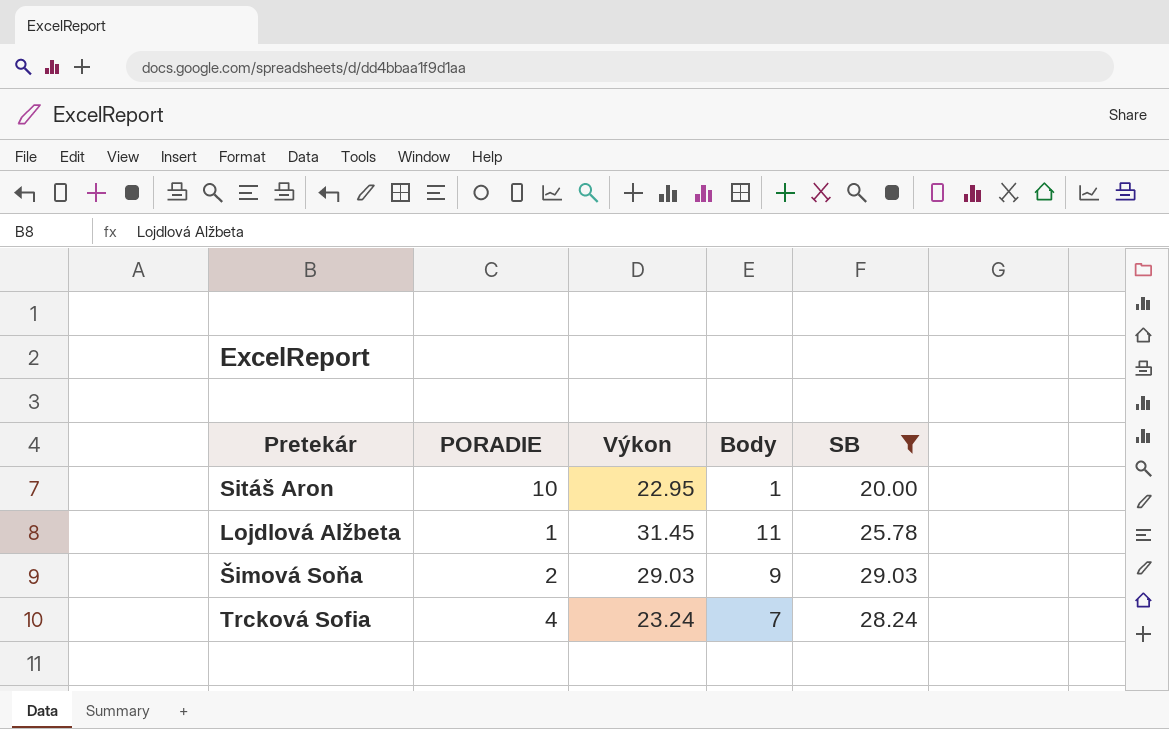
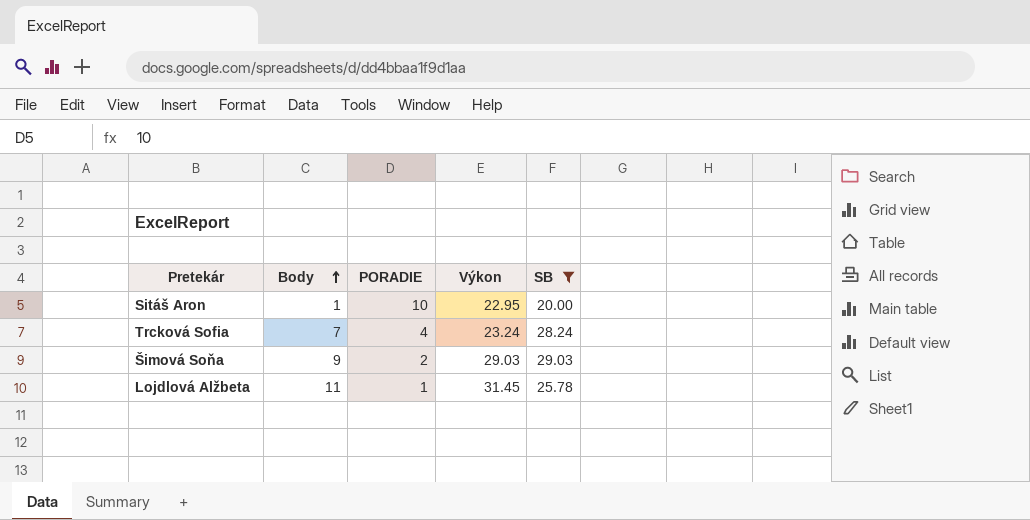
row order: none -> Body ascending
column Body | position: 4 -> 2

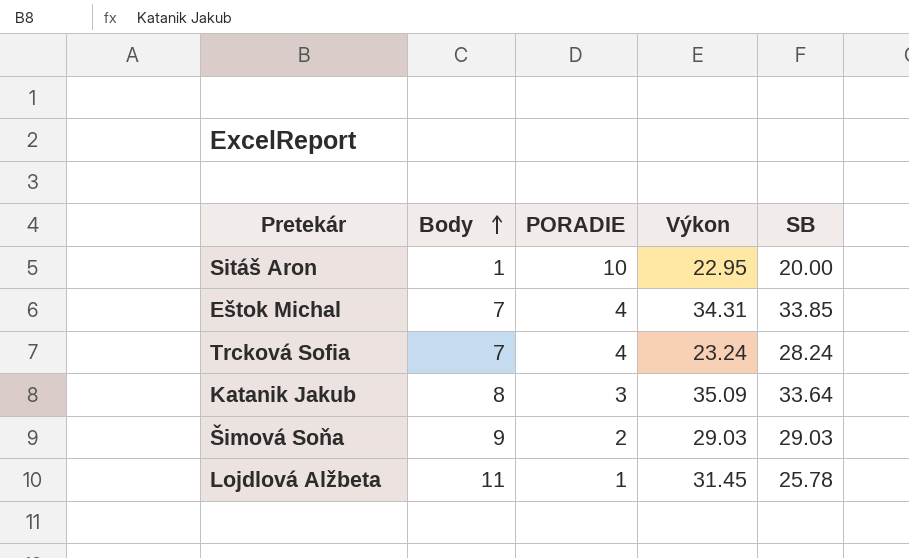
filter: SB <= 29.03 -> none

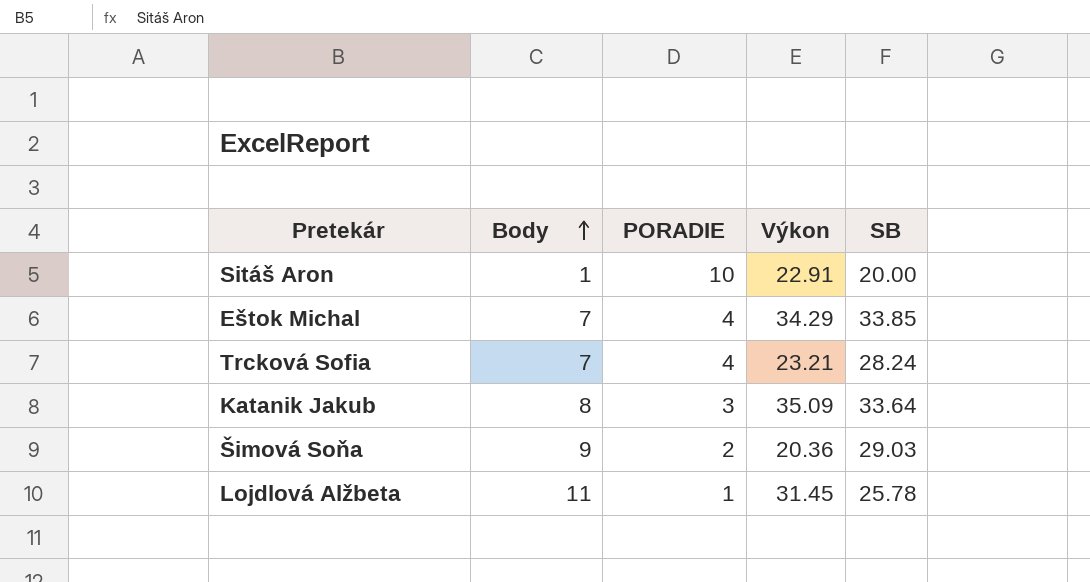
Sitáš Aron | Výkon: 22.95 -> 22.91
Eštok Michal | Výkon: 34.31 -> 34.29
Trcková Sofia | Výkon: 23.24 -> 23.21
Šimová Soňa | Výkon: 29.03 -> 20.36

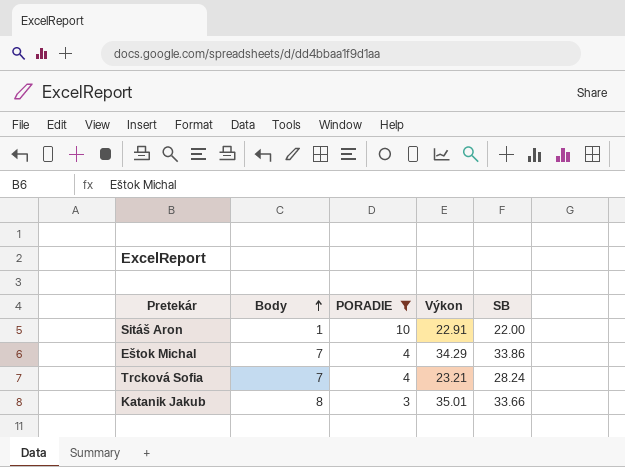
filter: none -> PORADIE >= 3
Sitáš Aron | SB: 20.00 -> 22.00
Eštok Michal | SB: 33.85 -> 33.86
Katanik Jakub | Výkon: 35.09 -> 35.01
Katanik Jakub | SB: 33.64 -> 33.66

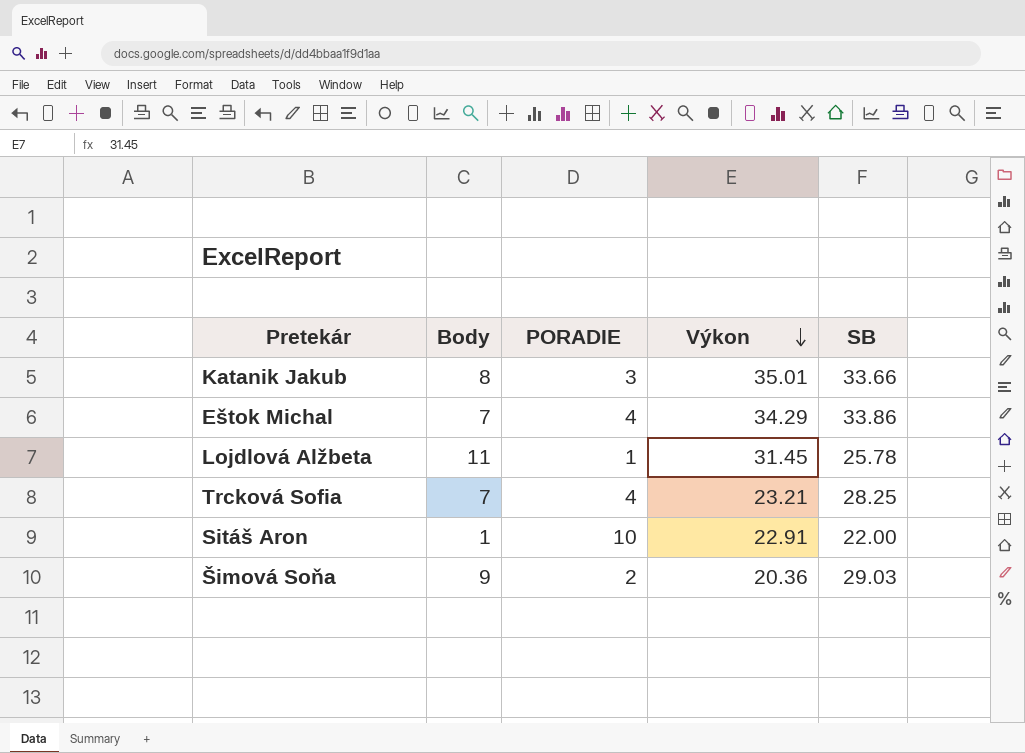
filter: PORADIE >= 3 -> none
row order: Body ascending -> Výkon descending
Trcková Sofia | SB: 28.24 -> 28.25

